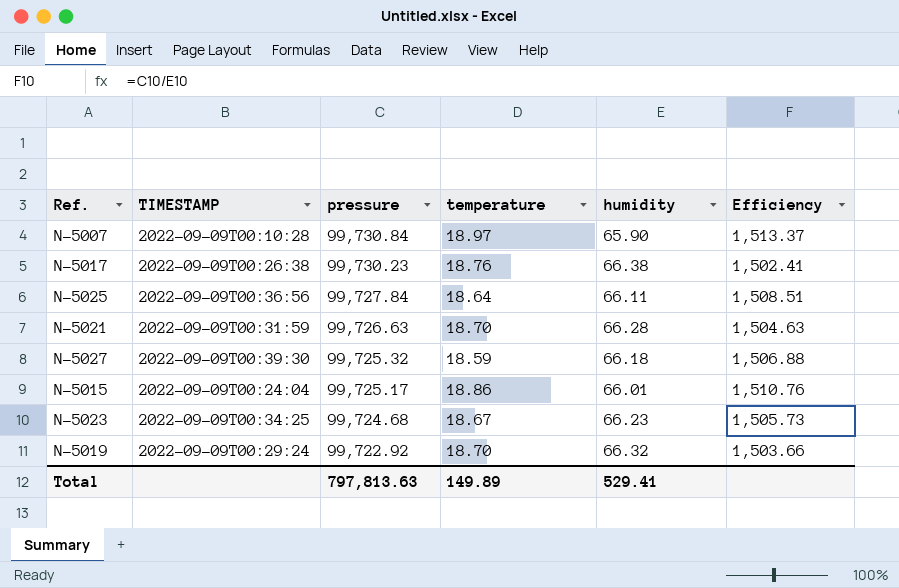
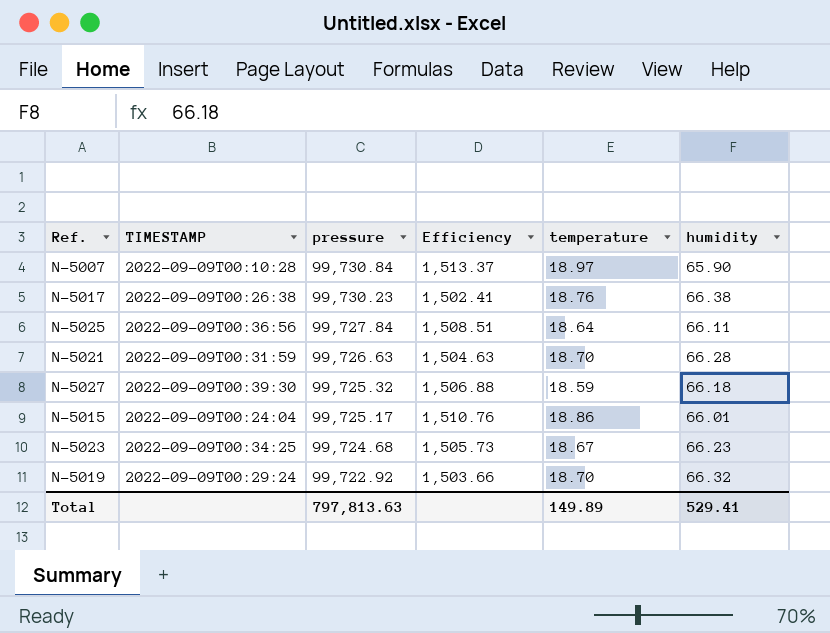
column Efficiency | position: 6 -> 4

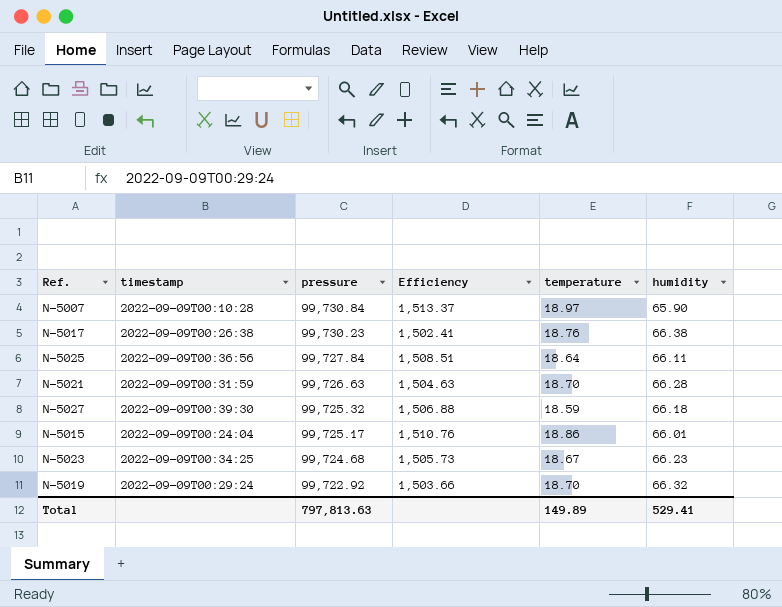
column name: TIMESTAMP -> timestamp

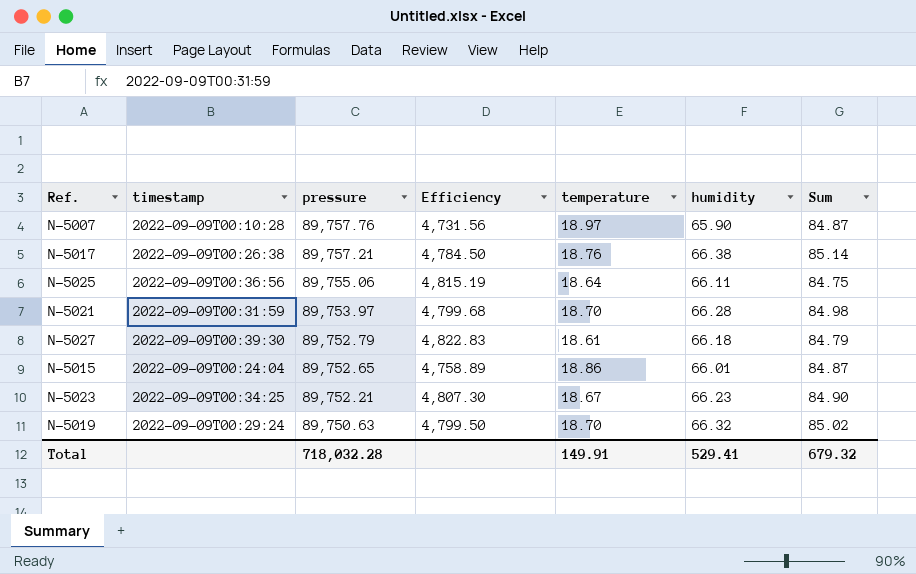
column Efficiency | formula: [pressure] / [humidity] -> [pressure] / [temperature]
column Sum | formula: none -> [temperature] + [humidity]
N-5007 | pressure: 99,730.84 -> 89,757.76
N-5017 | pressure: 99,730.23 -> 89,757.21
N-5025 | pressure: 99,727.84 -> 89,755.06
N-5021 | pressure: 99,726.63 -> 89,753.97
N-5027 | pressure: 99,725.32 -> 89,752.79
N-5027 | temperature: 18.59 -> 18.61
N-5015 | pressure: 99,725.17 -> 89,752.65
N-5023 | pressure: 99,724.68 -> 89,752.21
N-5019 | pressure: 99,722.92 -> 89,750.63
Total | pressure: 797,813.63 -> 718,032.28
Total | temperature: 149.89 -> 149.91

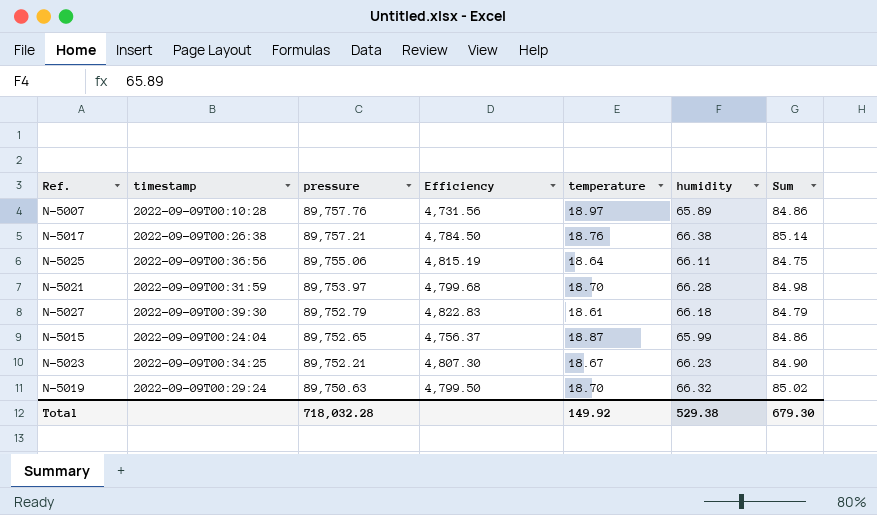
N-5007 | humidity: 65.90 -> 65.89
N-5007 | Sum: 84.87 -> 84.86
N-5015 | Efficiency: 4,758.89 -> 4,756.37
N-5015 | temperature: 18.86 -> 18.87
N-5015 | humidity: 66.01 -> 65.99
N-5015 | Sum: 84.87 -> 84.86
Total | temperature: 149.91 -> 149.92
Total | humidity: 529.41 -> 529.38
Total | Sum: 679.32 -> 679.30

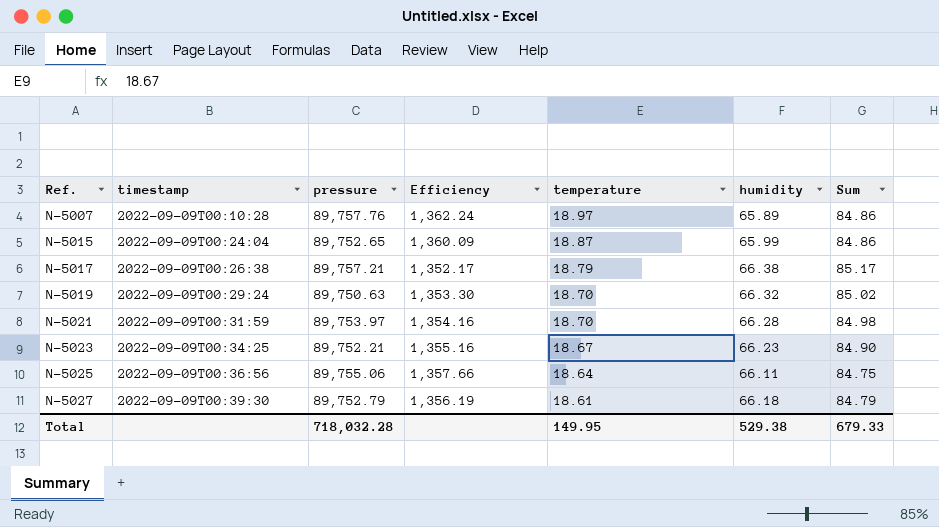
row order: pressure descending -> Ref. ascending
column Efficiency | formula: [pressure] / [temperature] -> [pressure] / [humidity]
N-5017 | temperature: 18.76 -> 18.79
N-5017 | Sum: 85.14 -> 85.17
Total | temperature: 149.92 -> 149.95
Total | Sum: 679.30 -> 679.33

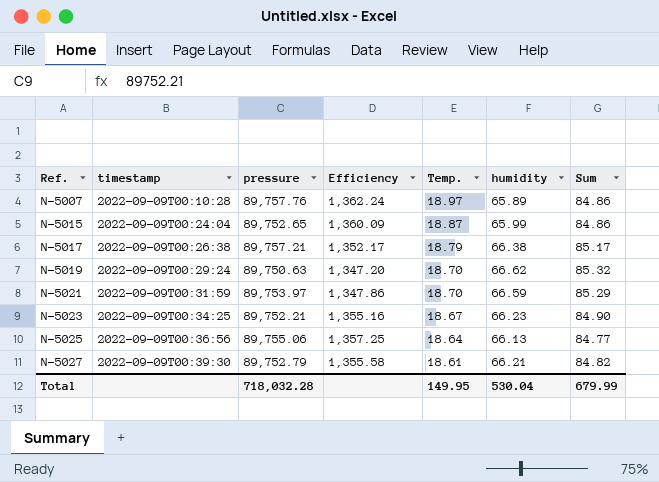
column name: temperature -> Temp.
N-5019 | Efficiency: 1,353.30 -> 1,347.20
N-5019 | humidity: 66.32 -> 66.62
N-5019 | Sum: 85.02 -> 85.32
N-5021 | Efficiency: 1,354.16 -> 1,347.86
N-5021 | humidity: 66.28 -> 66.59
N-5021 | Sum: 84.98 -> 85.29
N-5025 | Efficiency: 1,357.66 -> 1,357.25
N-5025 | humidity: 66.11 -> 66.13
N-5025 | Sum: 84.75 -> 84.77
N-5027 | Efficiency: 1,356.19 -> 1,355.58
N-5027 | humidity: 66.18 -> 66.21
N-5027 | Sum: 84.79 -> 84.82
Total | humidity: 529.38 -> 530.04
Total | Sum: 679.33 -> 679.99

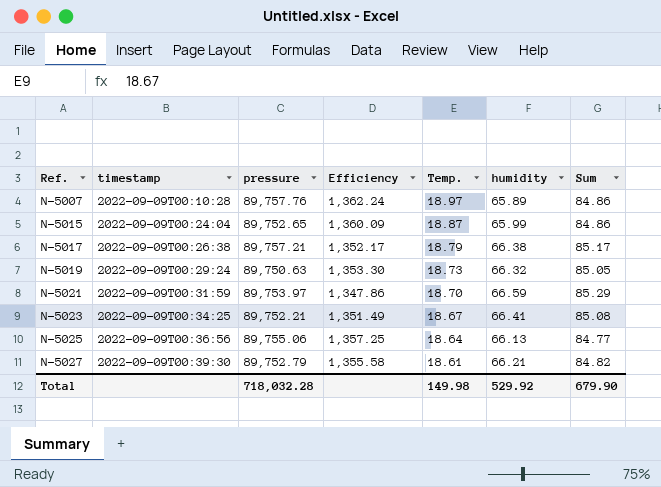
N-5019 | Efficiency: 1,347.20 -> 1,353.30
N-5019 | Temp.: 18.70 -> 18.73
N-5019 | humidity: 66.62 -> 66.32
N-5019 | Sum: 85.32 -> 85.05
N-5023 | Efficiency: 1,355.16 -> 1,351.49
N-5023 | humidity: 66.23 -> 66.41
N-5023 | Sum: 84.90 -> 85.08
Total | Temp.: 149.95 -> 149.98
Total | humidity: 530.04 -> 529.92
Total | Sum: 679.99 -> 679.90

